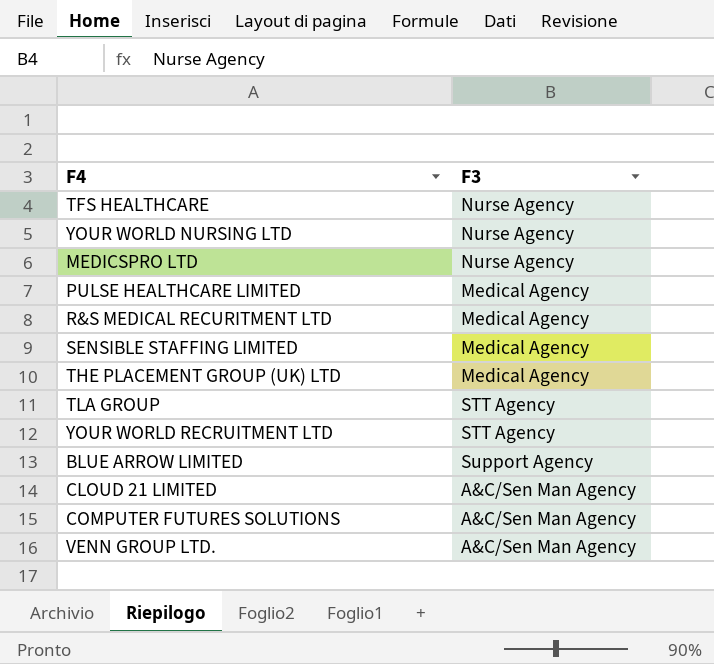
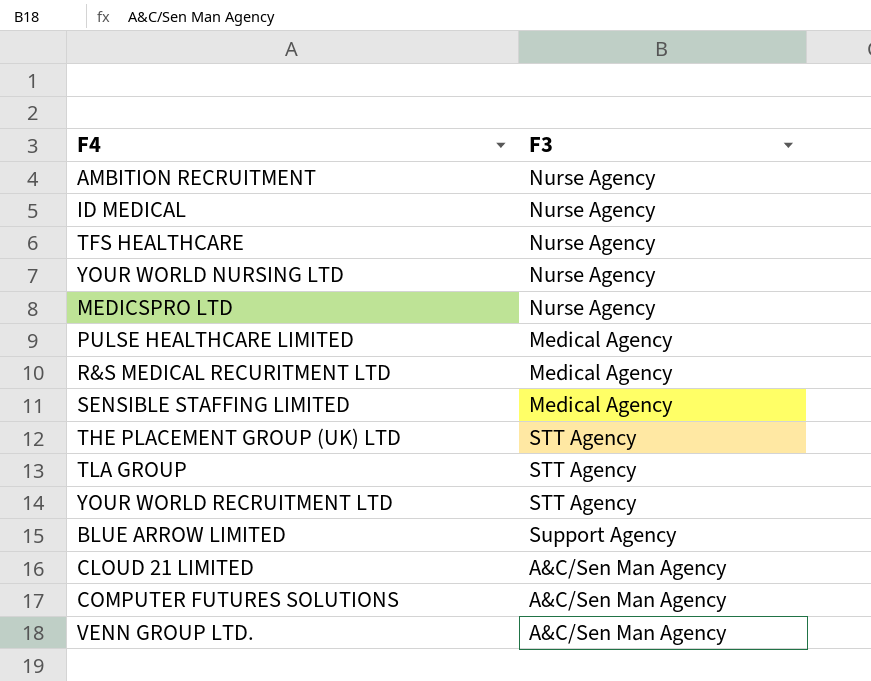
row AMBITION RECRUITMENT: none -> Nurse Agency
row ID MEDICAL: none -> Nurse Agency
THE PLACEMENT GROUP (UK) LTD | F3: Medical Agency -> STT Agency

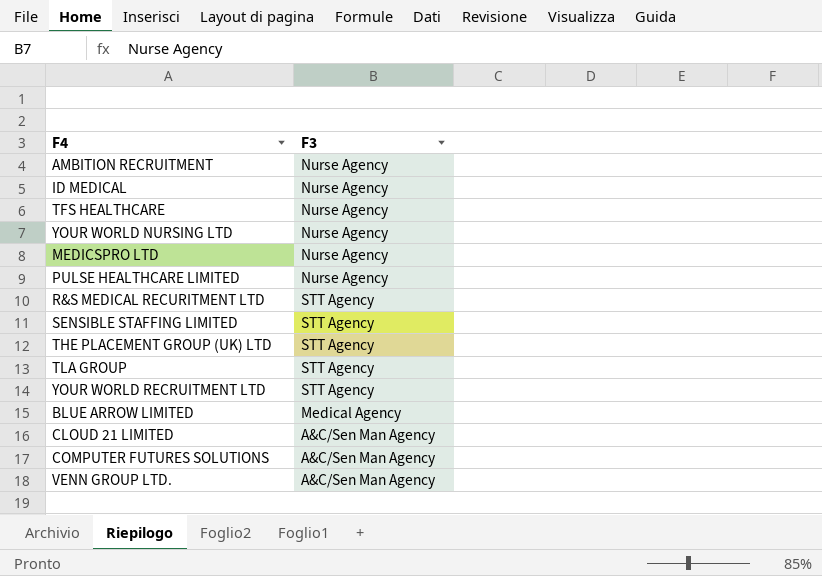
PULSE HEALTHCARE LIMITED | F3: Medical Agency -> Nurse Agency
R&S MEDICAL RECURITMENT LTD | F3: Medical Agency -> STT Agency
SENSIBLE STAFFING LIMITED | F3: Medical Agency -> STT Agency
BLUE ARROW LIMITED | F3: Support Agency -> Medical Agency

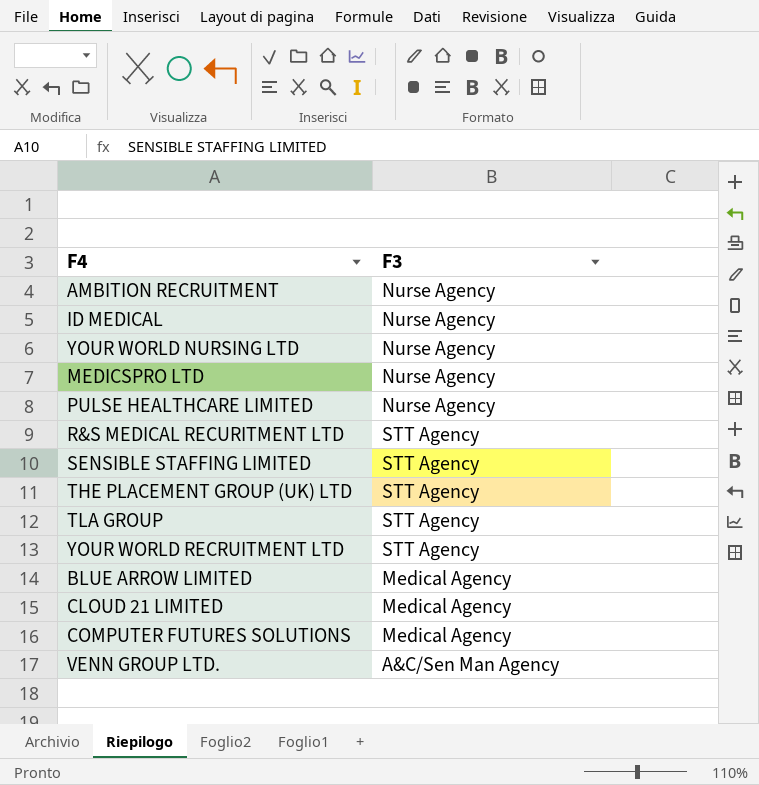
row TFS HEALTHCARE: Nurse Agency -> none
CLOUD 21 LIMITED | F3: A&C/Sen Man Agency -> Medical Agency
COMPUTER FUTURES SOLUTIONS | F3: A&C/Sen Man Agency -> Medical Agency

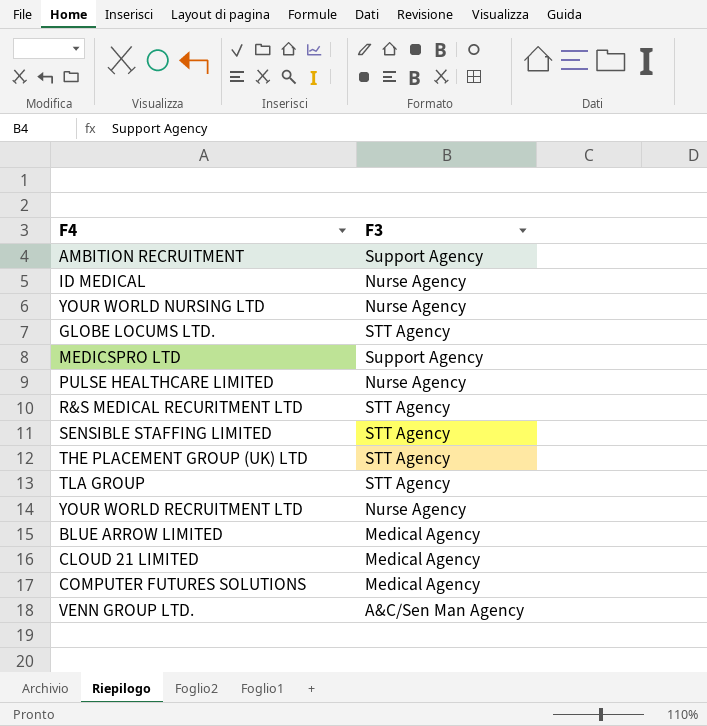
AMBITION RECRUITMENT | F3: Nurse Agency -> Support Agency
row GLOBE LOCUMS LTD.: none -> STT Agency
MEDICSPRO LTD | F3: Nurse Agency -> Support Agency
YOUR WORLD RECRUITMENT LTD | F3: STT Agency -> Nurse Agency

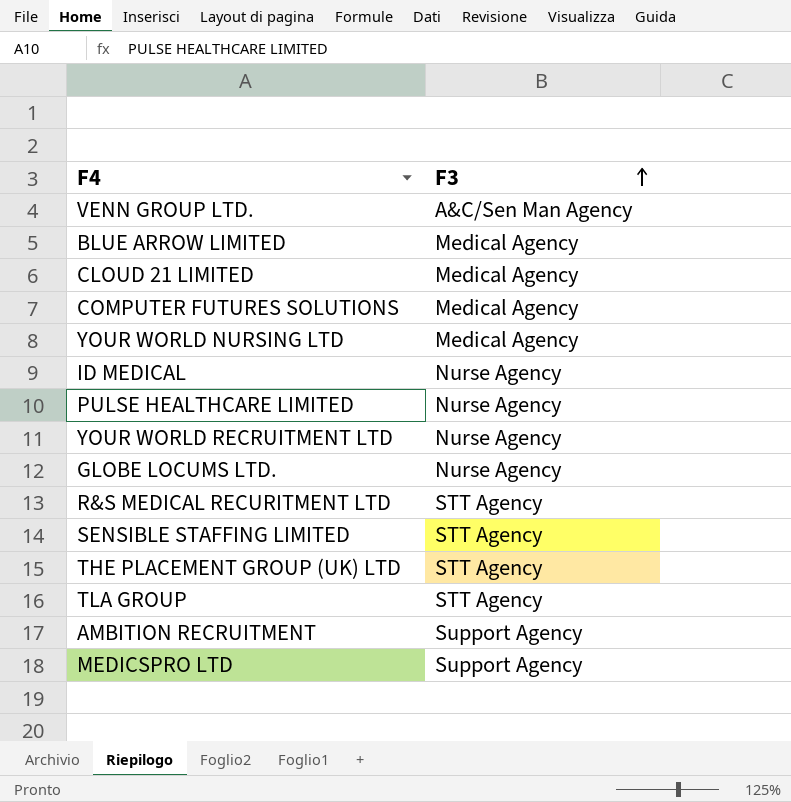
row order: none -> F3 ascending
YOUR WORLD NURSING LTD | F3: Nurse Agency -> Medical Agency
GLOBE LOCUMS LTD. | F3: STT Agency -> Nurse Agency

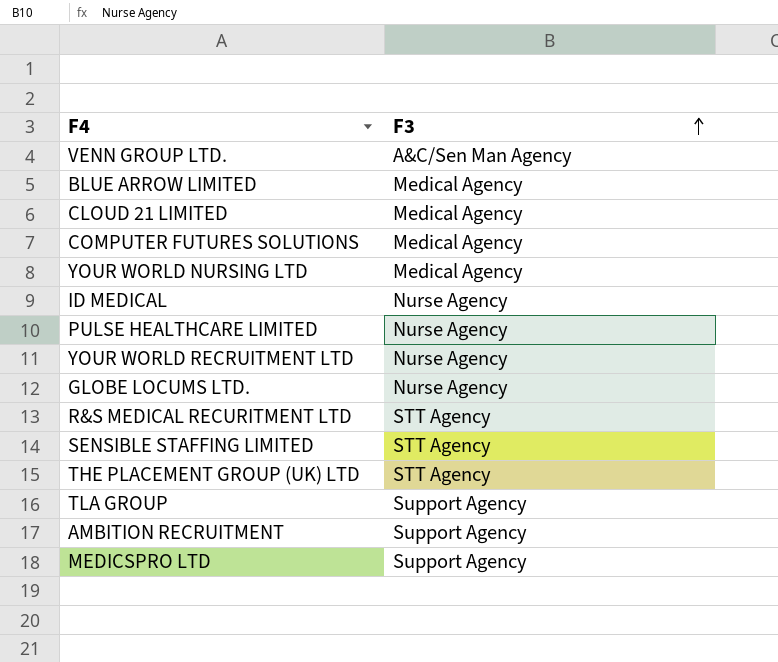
TLA GROUP | F3: STT Agency -> Support Agency

